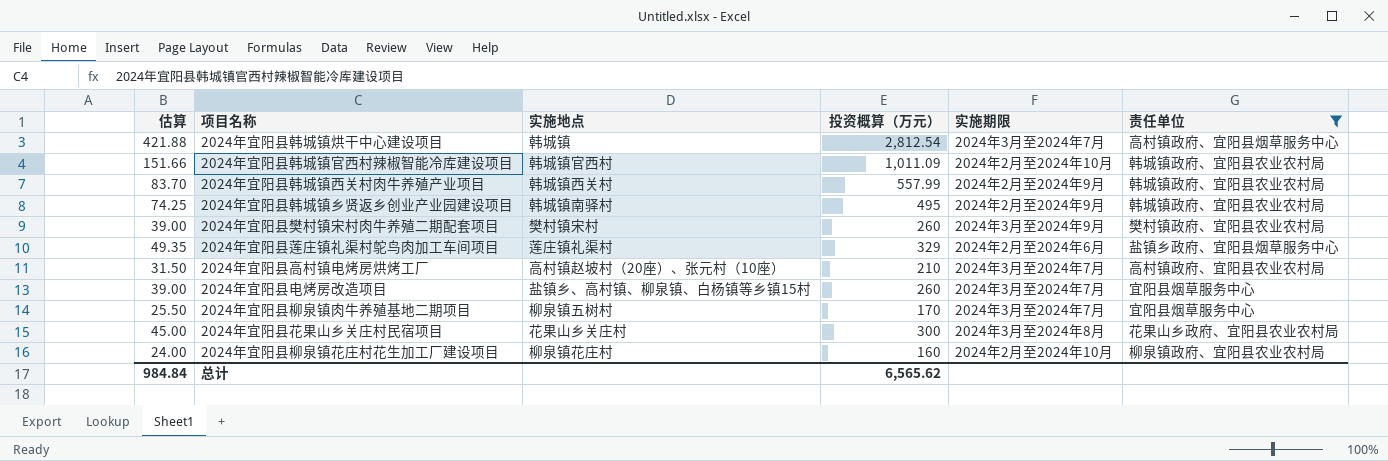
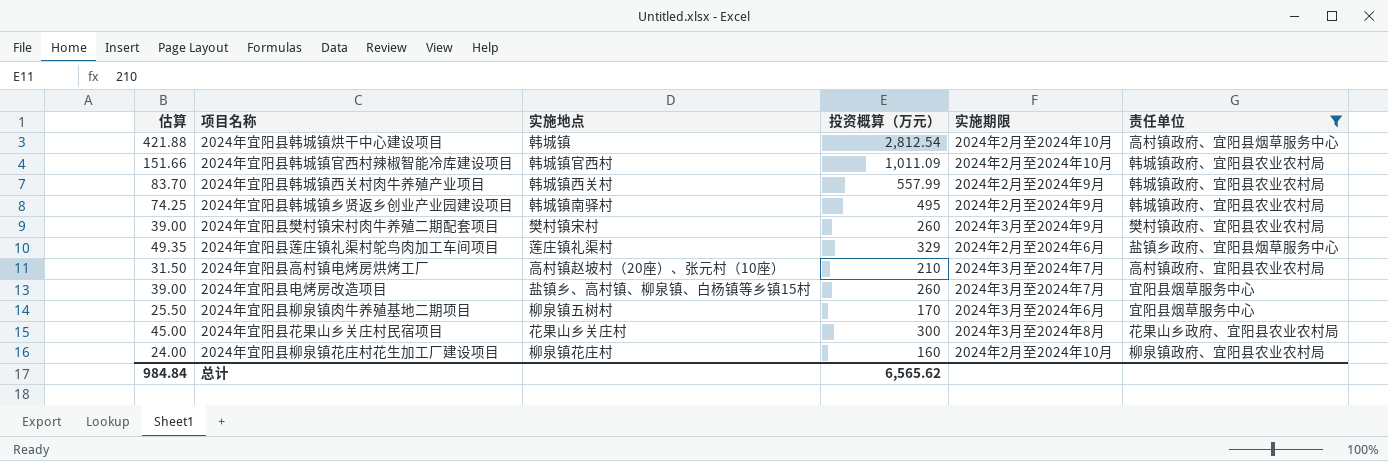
2024年宜阳县韩城镇烘干中心建设项目 | 实施期限: 2024年3月至2024年7月 -> 2024年2月至2024年10月
2024年宜阳县柳泉镇肉牛养殖基地二期项目 | 实施期限: 2024年3月至2024年7月 -> 2024年3月至2024年6月

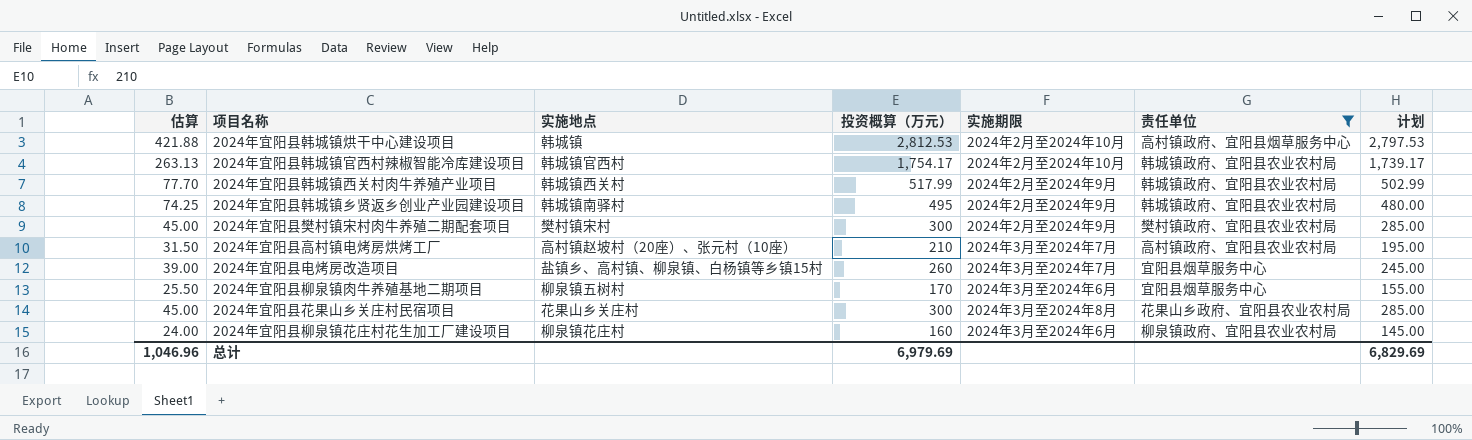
column 计划 | formula: none -> [投资概算（万元）] - 15
row 2024年宜阳县莲庄镇礼渠村鸵鸟肉加工车间项目: 49.35 | 莲庄镇礼渠村 | 329 | 2024年2月至2024年6月 | 盐镇乡政府、宜阳县烟草服务中心 -> none
2024年宜阳县韩城镇烘干中心建设项目 | 投资概算（万元）: 2,812.54 -> 2,812.53
2024年宜阳县韩城镇官西村辣椒智能冷库建设项目 | 估算: 151.66 -> 263.13
2024年宜阳县韩城镇官西村辣椒智能冷库建设项目 | 投资概算（万元）: 1,011.09 -> 1,754.17
2024年宜阳县韩城镇西关村肉牛养殖产业项目 | 估算: 83.70 -> 77.70
2024年宜阳县韩城镇西关村肉牛养殖产业项目 | 投资概算（万元）: 557.99 -> 517.99
2024年宜阳县樊村镇宋村肉牛养殖二期配套项目 | 估算: 39.00 -> 45.00
2024年宜阳县樊村镇宋村肉牛养殖二期配套项目 | 投资概算（万元）: 260 -> 300
2024年宜阳县樊村镇宋村肉牛养殖二期配套项目 | 实施期限: 2024年3月至2024年9月 -> 2024年2月至2024年9月
2024年宜阳县柳泉镇花庄村花生加工厂建设项目 | 实施期限: 2024年2月至2024年10月 -> 2024年3月至2024年6月
总计 | 估算: 984.84 -> 1,046.96
总计 | 投资概算（万元）: 6,565.62 -> 6,979.69

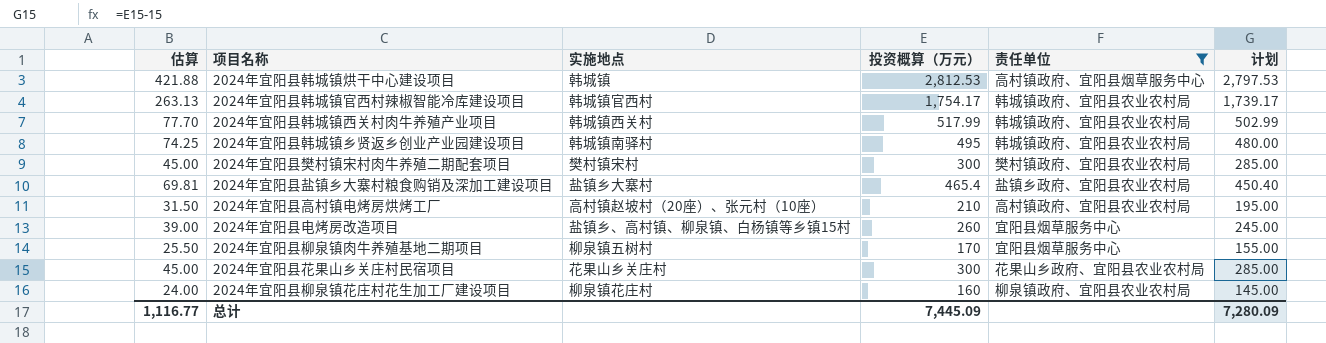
column 实施期限 | position: 5 -> none
row 2024年宜阳县盐镇乡大寨村粮食购销及深加工建设项目: none -> 69.81 | 盐镇乡大寨村 | 465.4 | 盐镇乡政府、宜阳县农业农村局 | 450.40
总计 | 估算: 1,046.96 -> 1,116.77
总计 | 投资概算（万元）: 6,979.69 -> 7,445.09
总计 | 计划: 6,829.69 -> 7,280.09

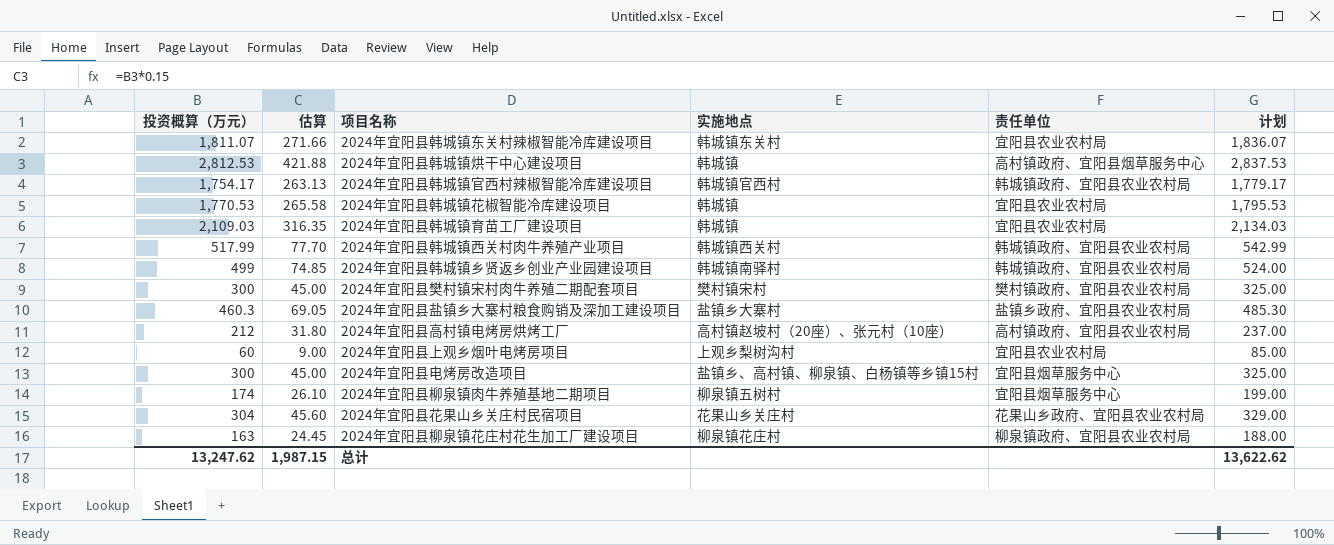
filter: 责任单位 != 宜阳县农业农村局 -> none
column 投资概算（万元） | position: 4 -> 1
column 计划 | formula: [投资概算（万元）] - 15 -> [投资概算（万元）] + 25
2024年宜阳县韩城镇乡贤返乡创业产业园建设项目 | 投资概算（万元）: 495 -> 499
2024年宜阳县韩城镇乡贤返乡创业产业园建设项目 | 估算: 74.25 -> 74.85
2024年宜阳县盐镇乡大寨村粮食购销及深加工建设项目 | 投资概算（万元）: 465.4 -> 460.3
2024年宜阳县盐镇乡大寨村粮食购销及深加工建设项目 | 估算: 69.81 -> 69.05
2024年宜阳县高村镇电烤房烘烤工厂 | 投资概算（万元）: 210 -> 212
2024年宜阳县高村镇电烤房烘烤工厂 | 估算: 31.50 -> 31.80
2024年宜阳县电烤房改造项目 | 投资概算（万元）: 260 -> 300
2024年宜阳县电烤房改造项目 | 估算: 39.00 -> 45.00
2024年宜阳县柳泉镇肉牛养殖基地二期项目 | 投资概算（万元）: 170 -> 174
2024年宜阳县柳泉镇肉牛养殖基地二期项目 | 估算: 25.50 -> 26.10
2024年宜阳县花果山乡关庄村民宿项目 | 投资概算（万元）: 300 -> 304
2024年宜阳县花果山乡关庄村民宿项目 | 估算: 45.00 -> 45.60
2024年宜阳县柳泉镇花庄村花生加工厂建设项目 | 投资概算（万元）: 160 -> 163
2024年宜阳县柳泉镇花庄村花生加工厂建设项目 | 估算: 24.00 -> 24.45
总计 | 投资概算（万元）: 7,445.09 -> 13,247.62
总计 | 估算: 1,116.77 -> 1,987.15
总计 | 计划: 7,280.09 -> 13,622.62

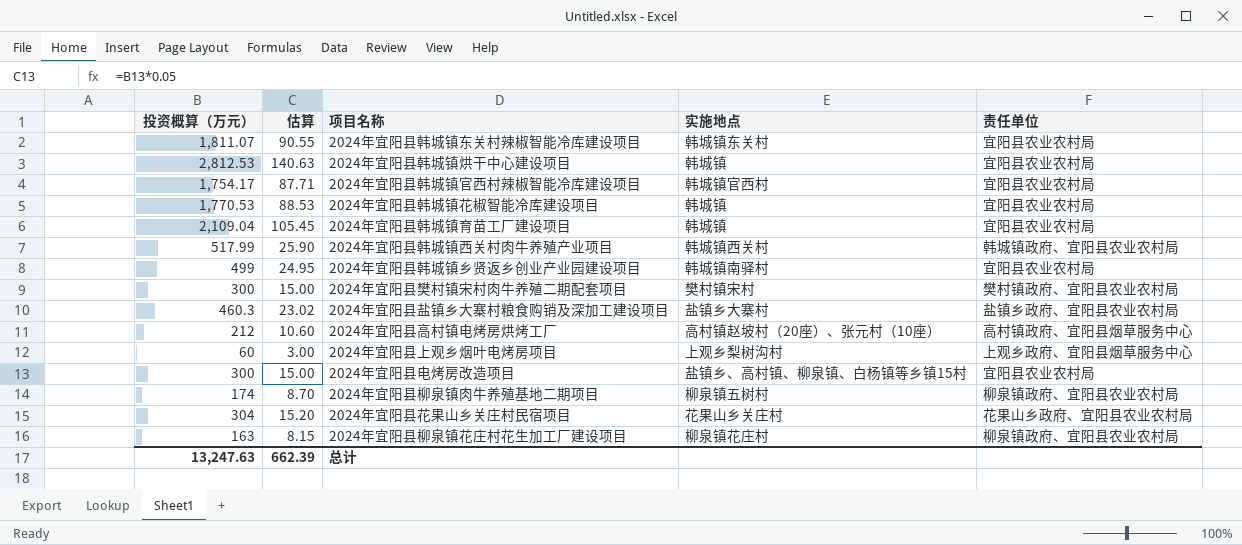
column 计划 | formula: [投资概算（万元）] + 25 -> none
column 估算 | formula: [投资概算（万元）] * 0.15 -> [投资概算（万元）] * 0.05
2024年宜阳县韩城镇烘干中心建设项目 | 责任单位: 高村镇政府、宜阳县烟草服务中心 -> 宜阳县农业农村局
2024年宜阳县韩城镇官西村辣椒智能冷库建设项目 | 责任单位: 韩城镇政府、宜阳县农业农村局 -> 宜阳县农业农村局
2024年宜阳县韩城镇育苗工厂建设项目 | 投资概算（万元）: 2,109.03 -> 2,109.04
2024年宜阳县韩城镇乡贤返乡创业产业园建设项目 | 责任单位: 韩城镇政府、宜阳县农业农村局 -> 宜阳县农业农村局
2024年宜阳县高村镇电烤房烘烤工厂 | 责任单位: 高村镇政府、宜阳县农业农村局 -> 高村镇政府、宜阳县烟草服务中心
2024年宜阳县上观乡烟叶电烤房项目 | 责任单位: 宜阳县农业农村局 -> 上观乡政府、宜阳县烟草服务中心
2024年宜阳县电烤房改造项目 | 责任单位: 宜阳县烟草服务中心 -> 宜阳县农业农村局
2024年宜阳县柳泉镇肉牛养殖基地二期项目 | 责任单位: 宜阳县烟草服务中心 -> 柳泉镇政府、宜阳县农业农村局
总计 | 投资概算（万元）: 13,247.62 -> 13,247.63
总计 | 估算: 1,987.15 -> 662.39

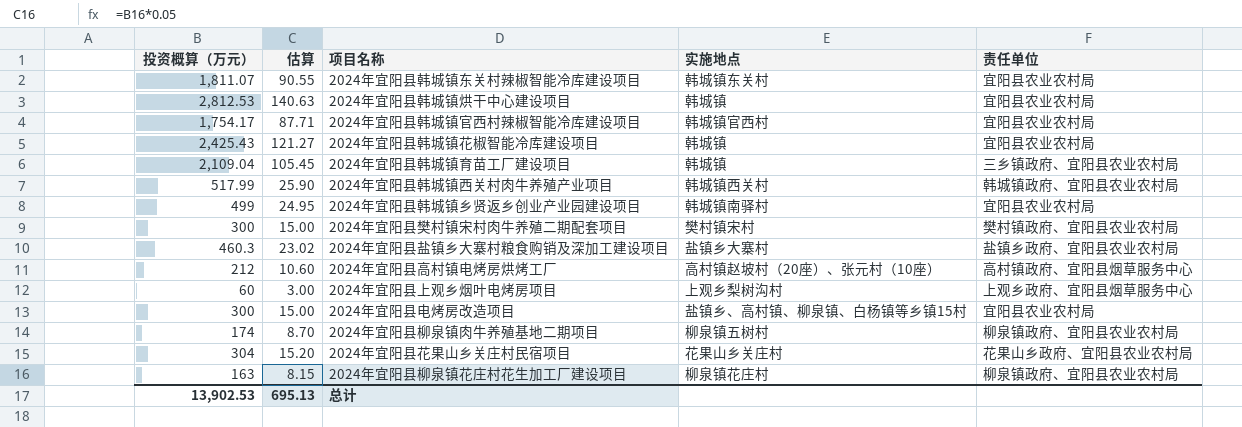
2024年宜阳县韩城镇花椒智能冷库建设项目 | 投资概算（万元）: 1,770.53 -> 2,425.43
2024年宜阳县韩城镇花椒智能冷库建设项目 | 估算: 88.53 -> 121.27
2024年宜阳县韩城镇育苗工厂建设项目 | 责任单位: 宜阳县农业农村局 -> 三乡镇政府、宜阳县农业农村局
总计 | 投资概算（万元）: 13,247.63 -> 13,902.53
总计 | 估算: 662.39 -> 695.13

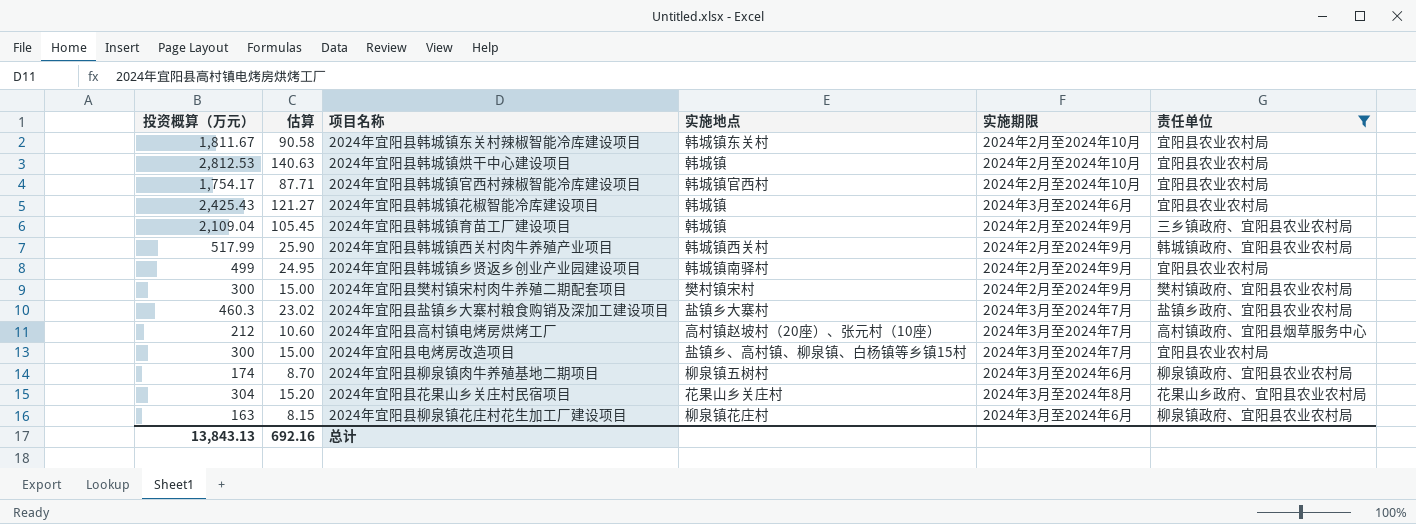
filter: none -> 责任单位 != 上观乡政府、宜阳县烟草服务中心
column 实施期限 | position: none -> 5
2024年宜阳县韩城镇东关村辣椒智能冷库建设项目 | 投资概算（万元）: 1,811.07 -> 1,811.67
2024年宜阳县韩城镇东关村辣椒智能冷库建设项目 | 估算: 90.55 -> 90.58
总计 | 投资概算（万元）: 13,902.53 -> 13,843.13
总计 | 估算: 695.13 -> 692.16

